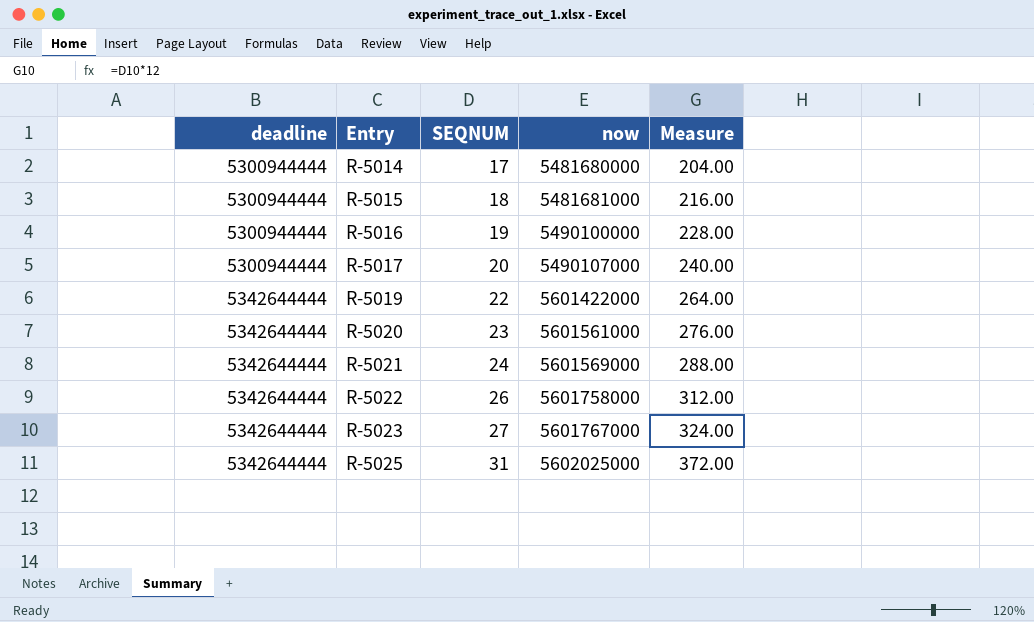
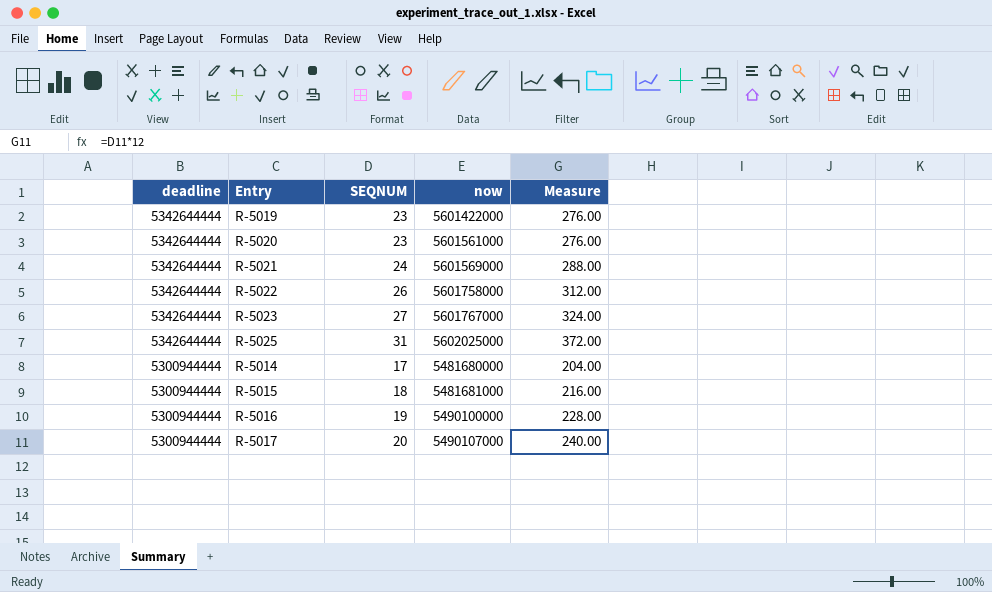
row order: deadline ascending -> deadline descending
R-5019 | SEQNUM: 22 -> 23
R-5019 | Measure: 264.00 -> 276.00

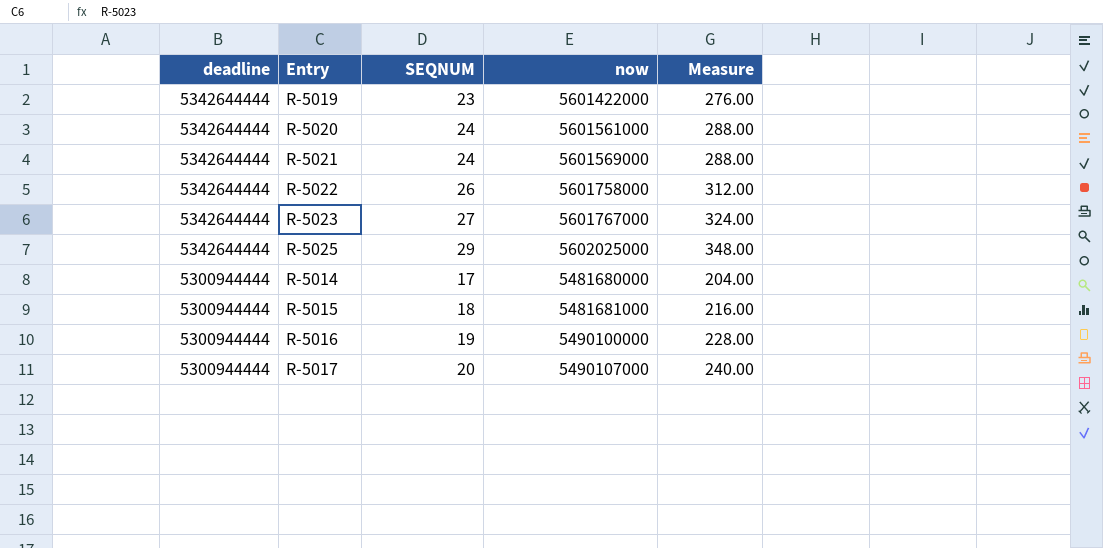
R-5020 | SEQNUM: 23 -> 24
R-5020 | Measure: 276.00 -> 288.00
R-5025 | SEQNUM: 31 -> 29
R-5025 | Measure: 372.00 -> 348.00

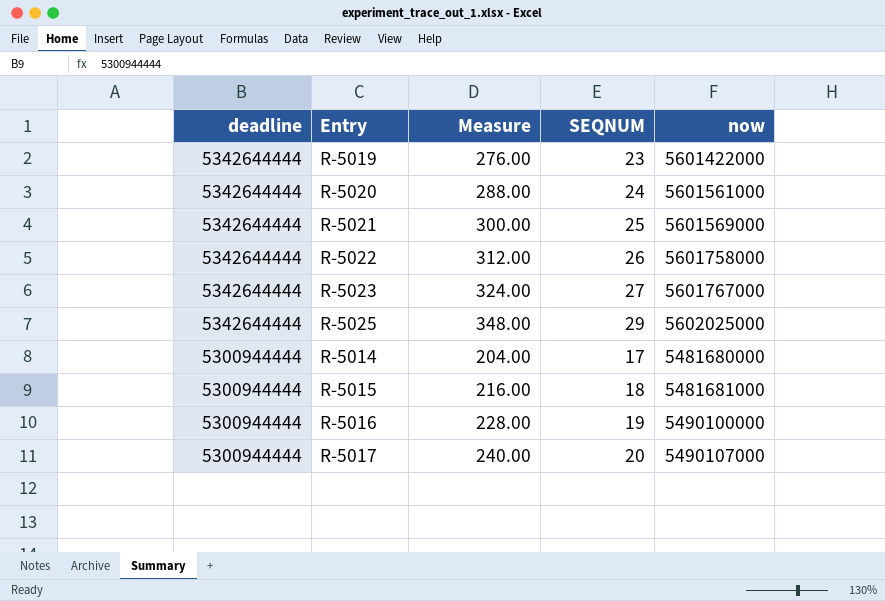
column Measure | position: 5 -> 3
R-5021 | Measure: 288.00 -> 300.00
R-5021 | SEQNUM: 24 -> 25

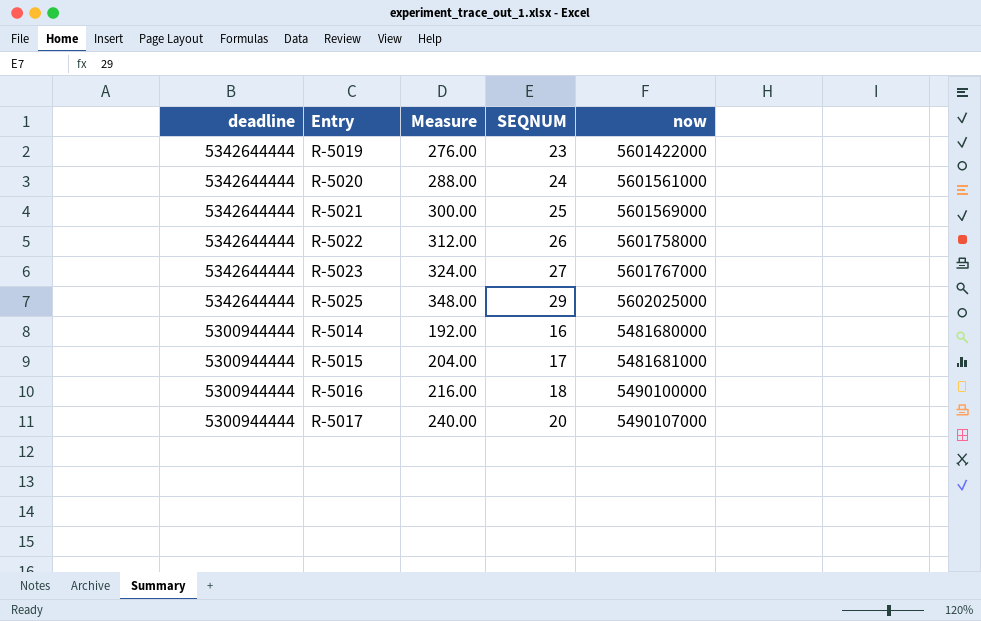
R-5014 | Measure: 204.00 -> 192.00
R-5014 | SEQNUM: 17 -> 16
R-5015 | Measure: 216.00 -> 204.00
R-5015 | SEQNUM: 18 -> 17
R-5016 | Measure: 228.00 -> 216.00
R-5016 | SEQNUM: 19 -> 18

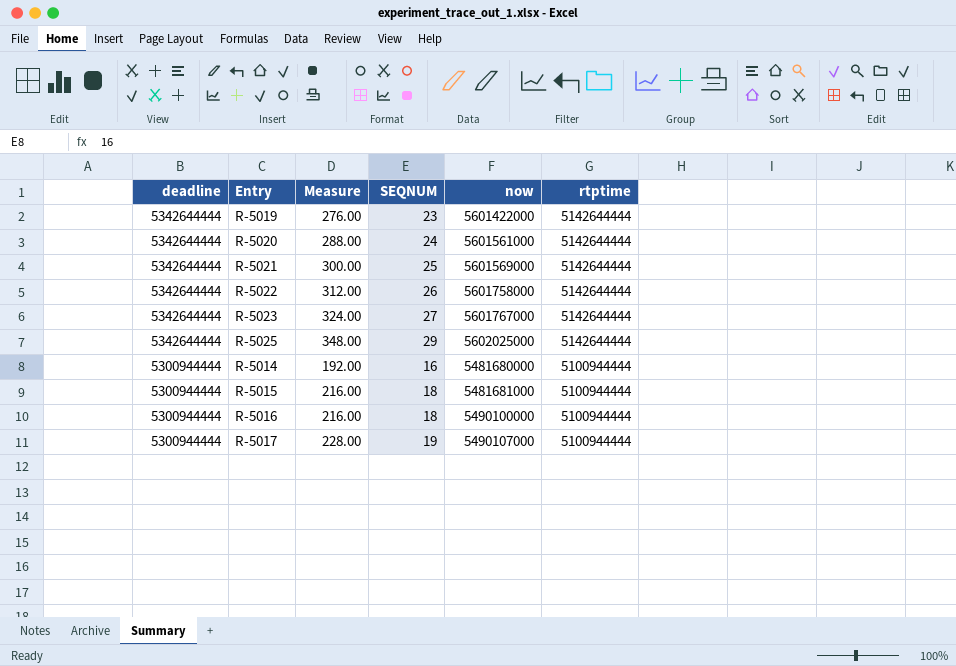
column rtptime | position: none -> 6
R-5015 | Measure: 204.00 -> 216.00
R-5015 | SEQNUM: 17 -> 18
R-5017 | Measure: 240.00 -> 228.00
R-5017 | SEQNUM: 20 -> 19

